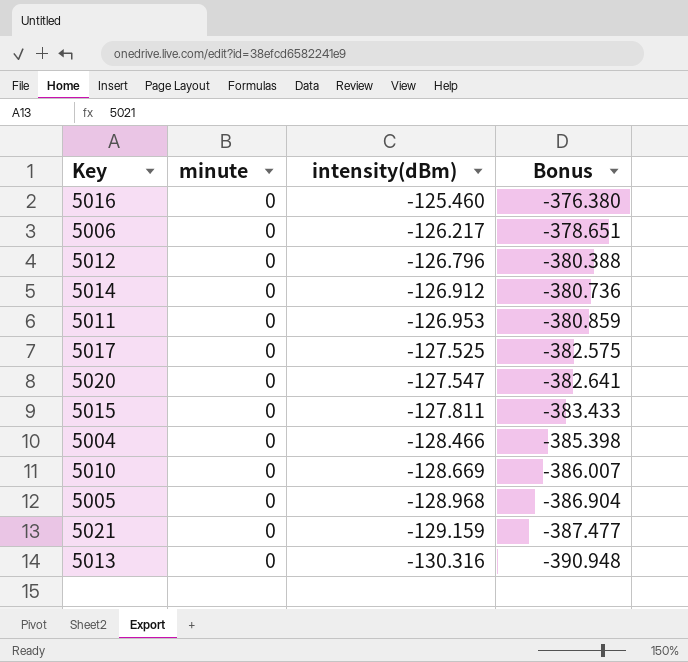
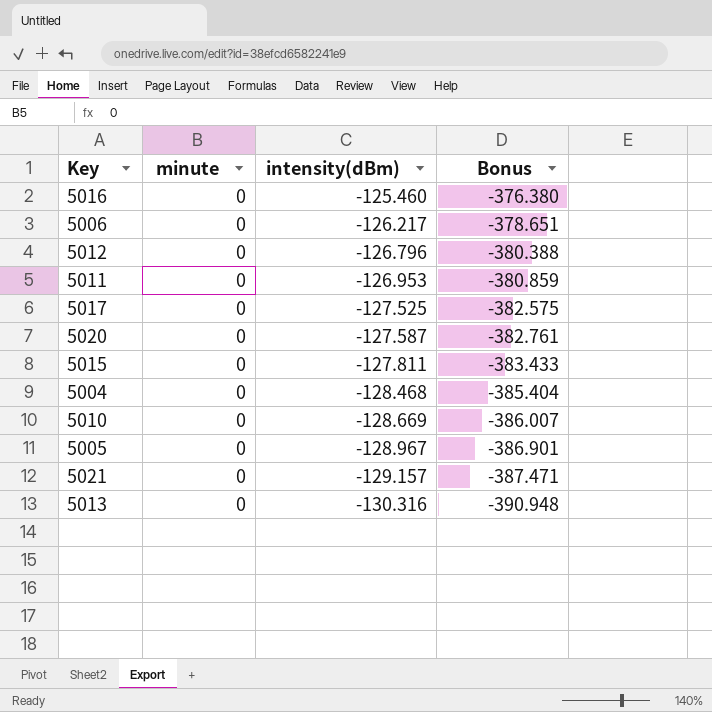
row 5014: 0 | -126.912 | -380.736 -> none
5020 | intensity(dBm): -127.547 -> -127.587
5020 | Bonus: -382.641 -> -382.761
5004 | intensity(dBm): -128.466 -> -128.468
5004 | Bonus: -385.398 -> -385.404
5005 | intensity(dBm): -128.968 -> -128.967
5005 | Bonus: -386.904 -> -386.901
5021 | intensity(dBm): -129.159 -> -129.157
5021 | Bonus: -387.477 -> -387.471

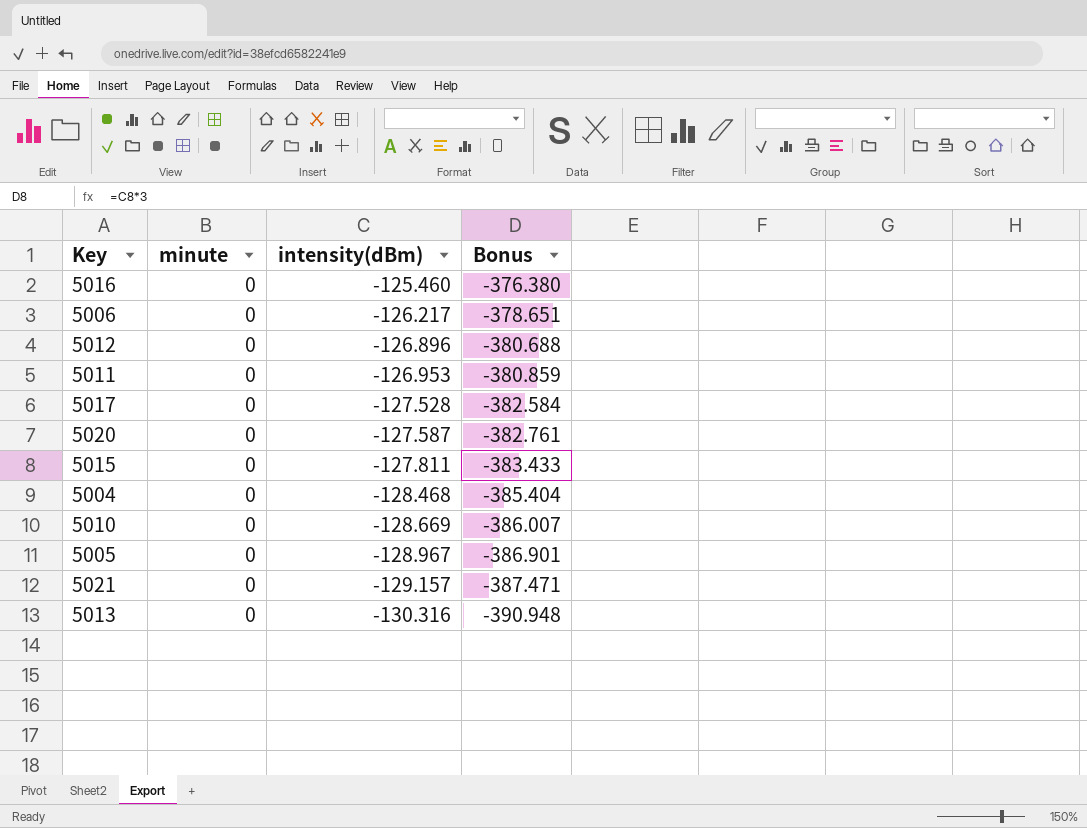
5012 | intensity(dBm): -126.796 -> -126.896
5012 | Bonus: -380.388 -> -380.688
5017 | intensity(dBm): -127.525 -> -127.528
5017 | Bonus: -382.575 -> -382.584

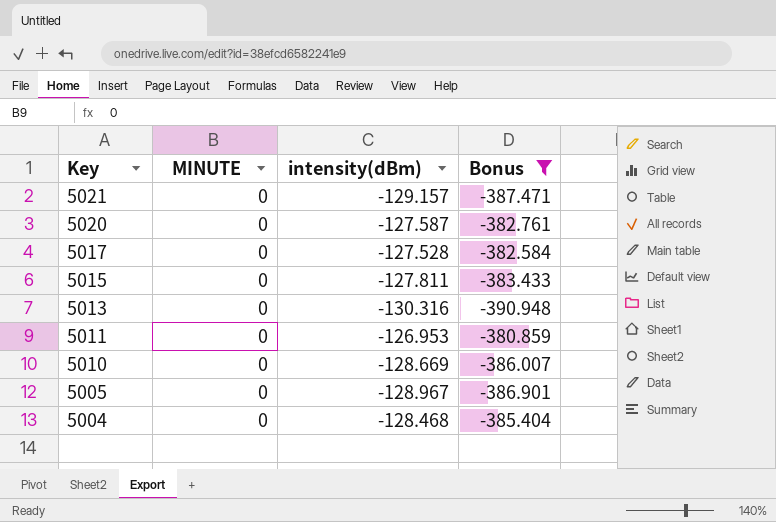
filter: none -> Bonus <= -380.859
row order: intensity(dBm) descending -> Key descending
column name: minute -> MINUTE

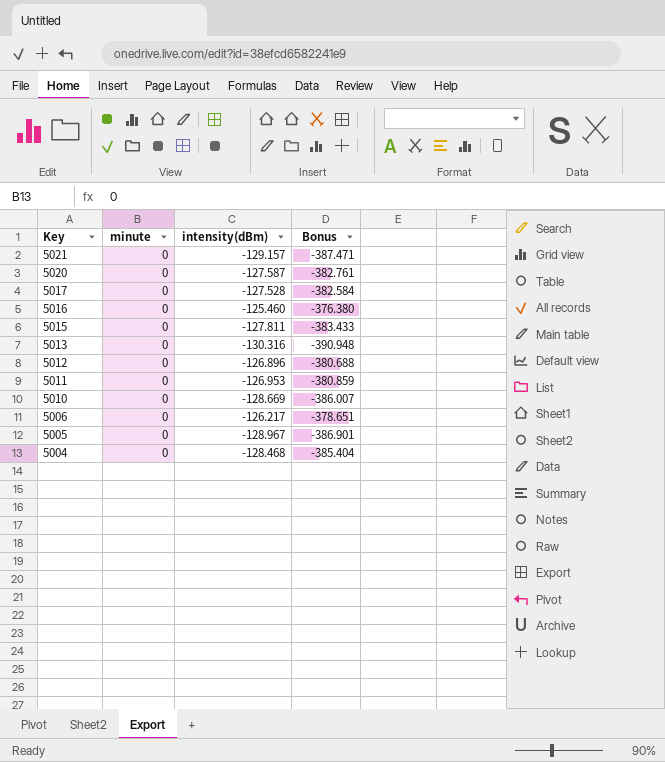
filter: Bonus <= -380.859 -> none
column name: MINUTE -> minute

